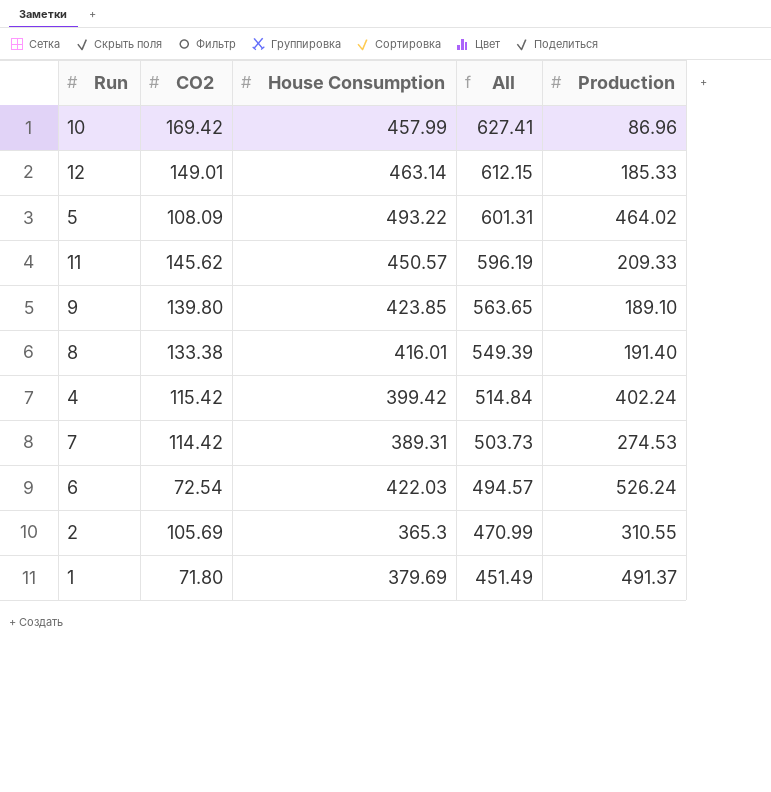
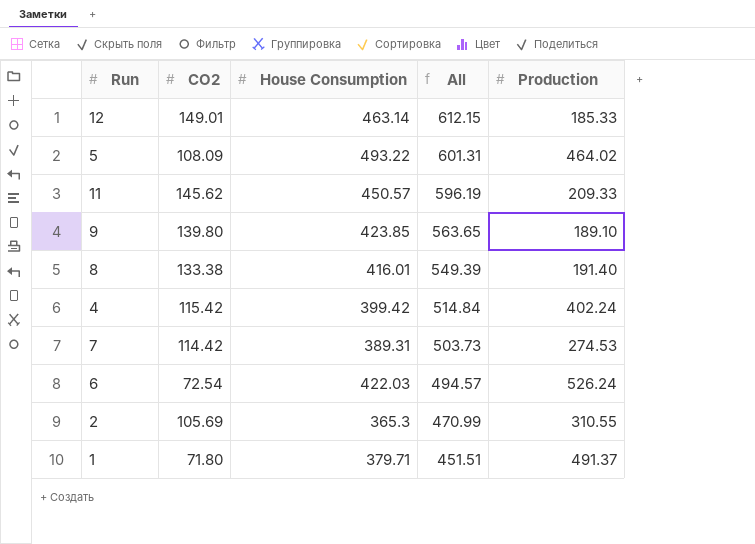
row 10: 169.42 | 457.99 | 627.41 | 86.96 -> none
1 | House Consumption: 379.69 -> 379.71
1 | All: 451.49 -> 451.51

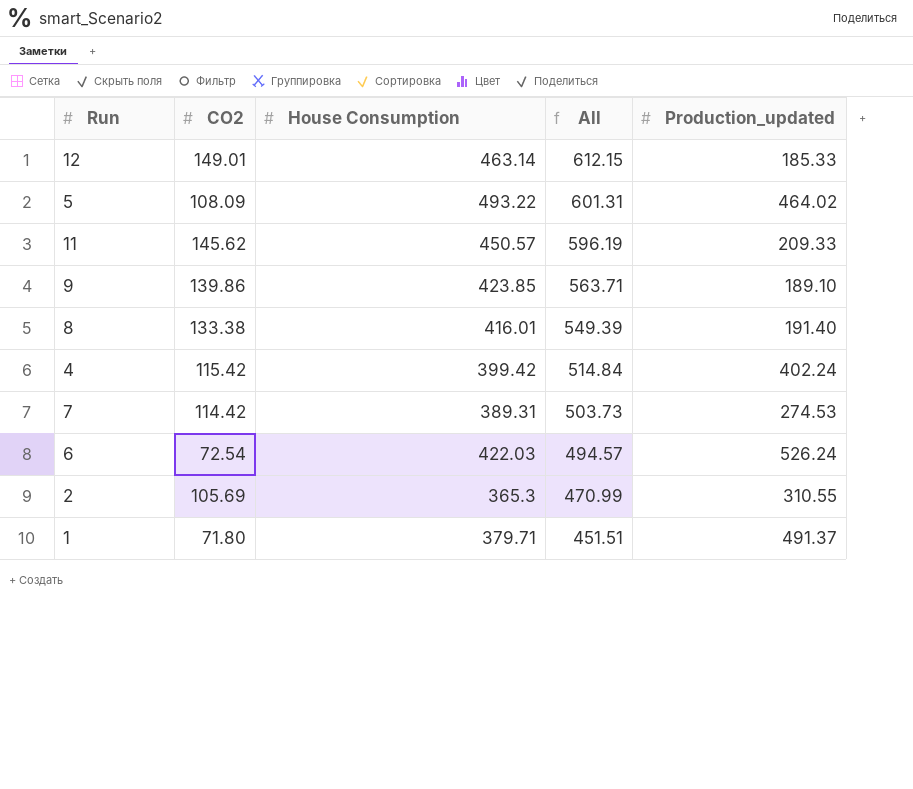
column name: Production -> Production_updated
9 | CO2: 139.80 -> 139.86
9 | All: 563.65 -> 563.71

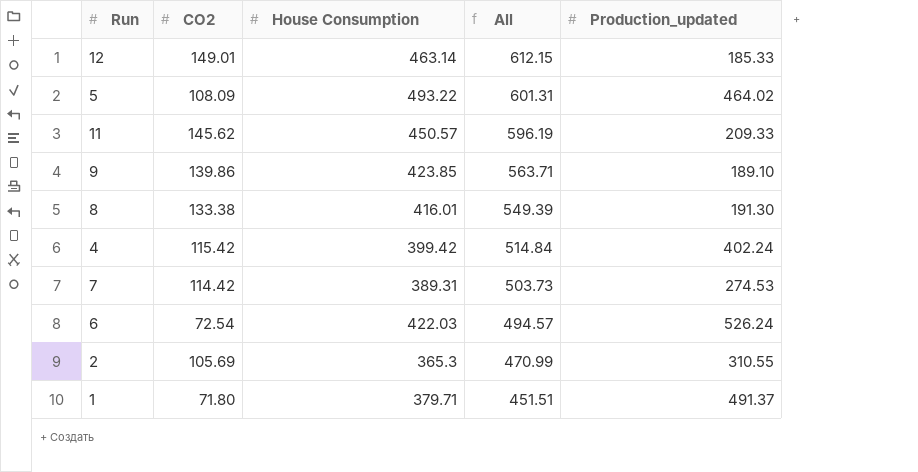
8 | Production_updated: 191.40 -> 191.30

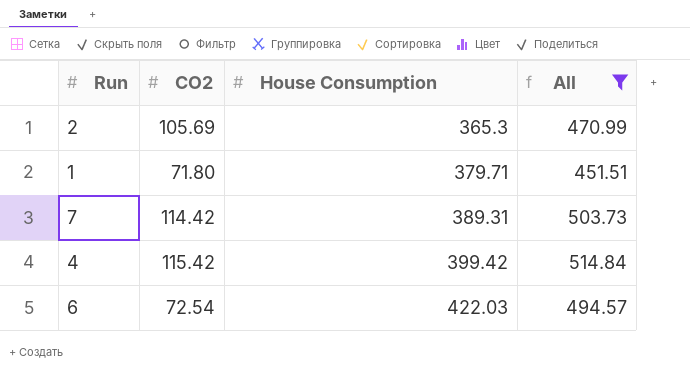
filter: none -> All <= 514.84
row order: All descending -> House Consumption ascending
column Production_updated | position: 5 -> none

